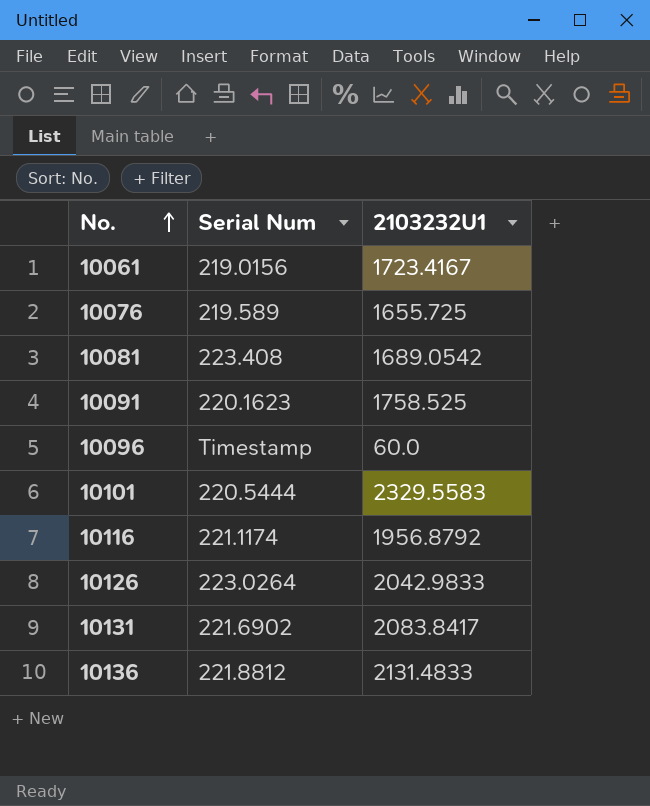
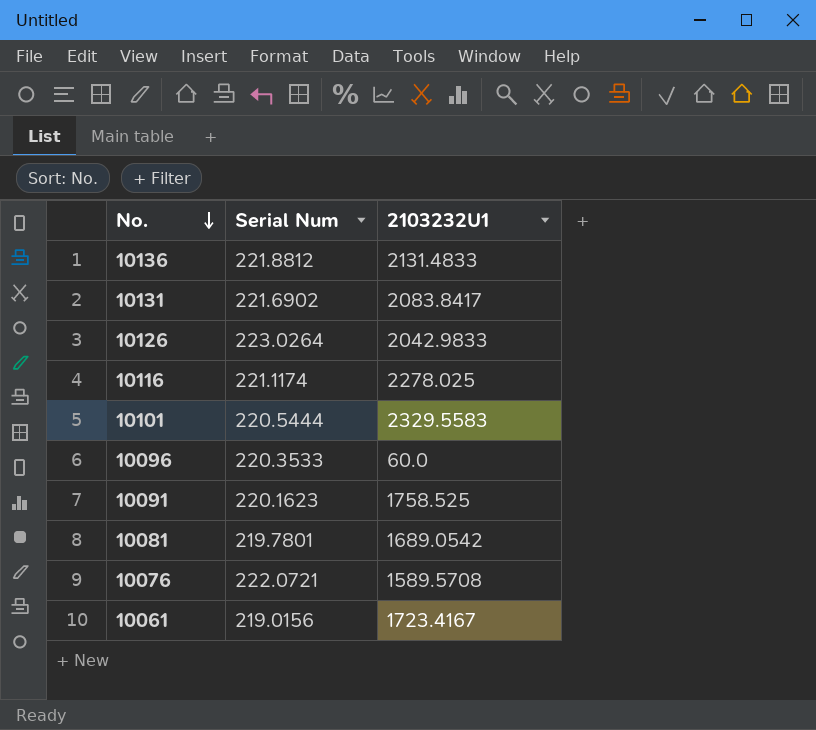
row order: No. ascending -> No. descending
10116 | 2103232U1: 1956.8792 -> 2278.025
10096 | Serial Num: Timestamp -> 220.3533
10081 | Serial Num: 223.408 -> 219.7801
10076 | Serial Num: 219.589 -> 222.0721
10076 | 2103232U1: 1655.725 -> 1589.5708

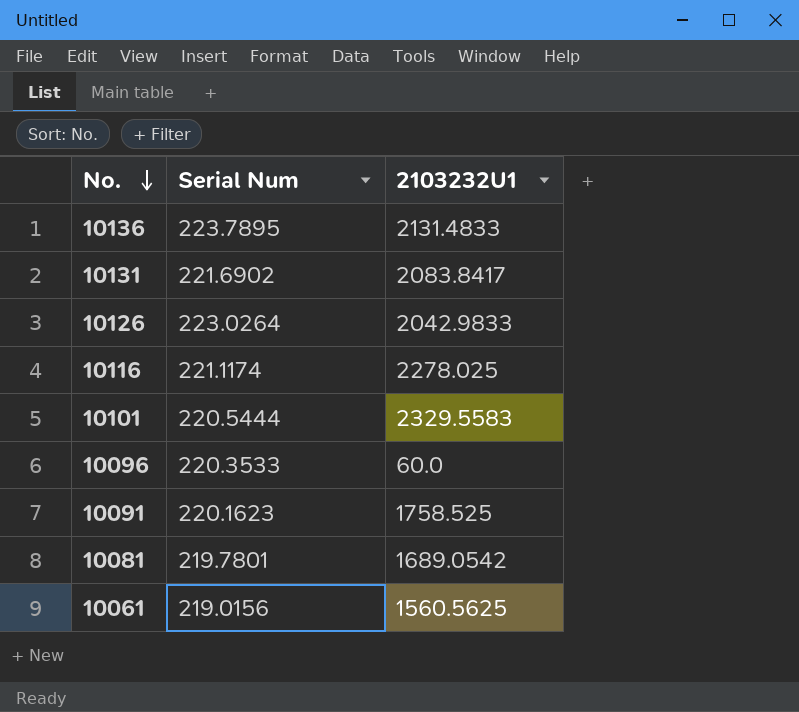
row 10076: 222.0721 | 1589.5708 -> none
10136 | Serial Num: 221.8812 -> 223.7895
10061 | 2103232U1: 1723.4167 -> 1560.5625

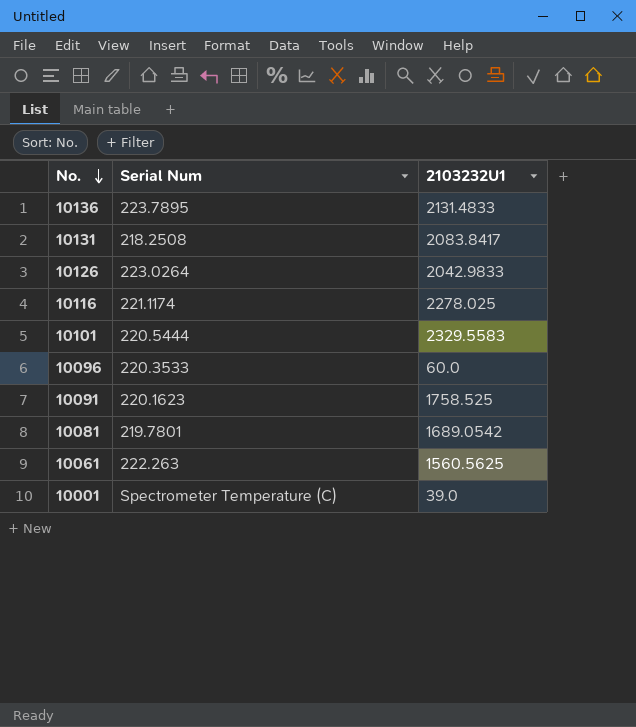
10131 | Serial Num: 221.6902 -> 218.2508
10061 | Serial Num: 219.0156 -> 222.263
row 10001: none -> Spectrometer Temperature (C) | 39.0

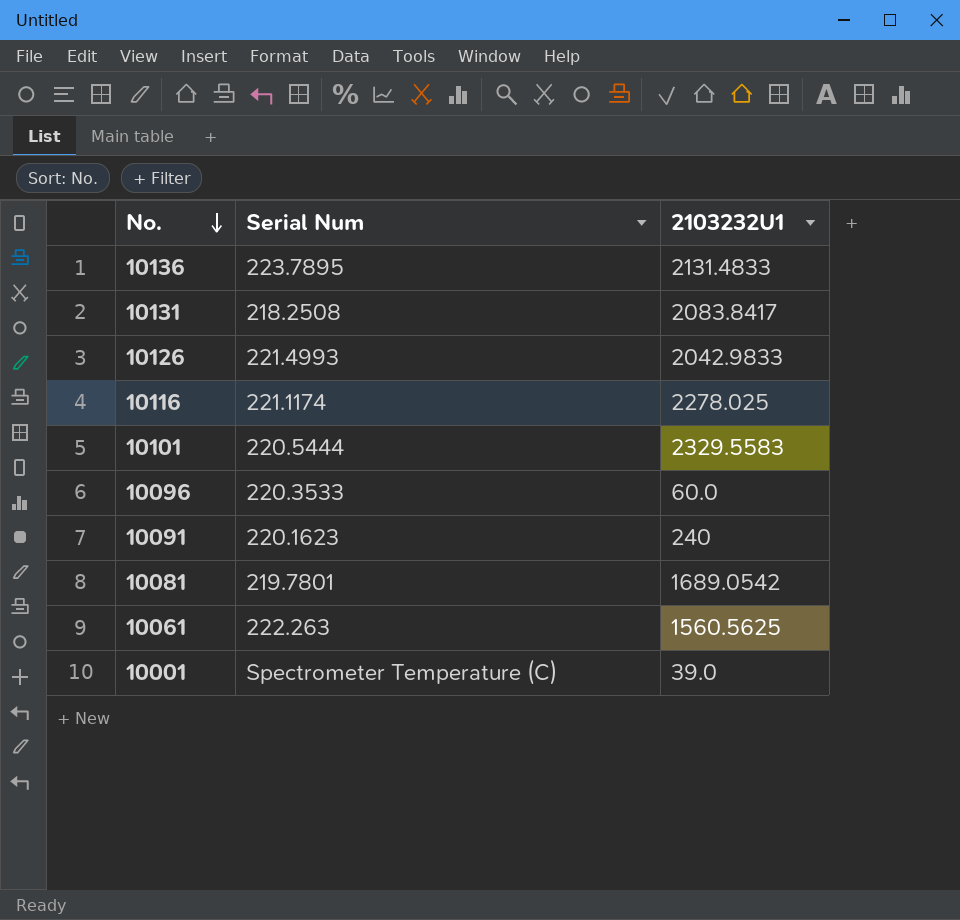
10126 | Serial Num: 223.0264 -> 221.4993
10091 | 2103232U1: 1758.525 -> 240

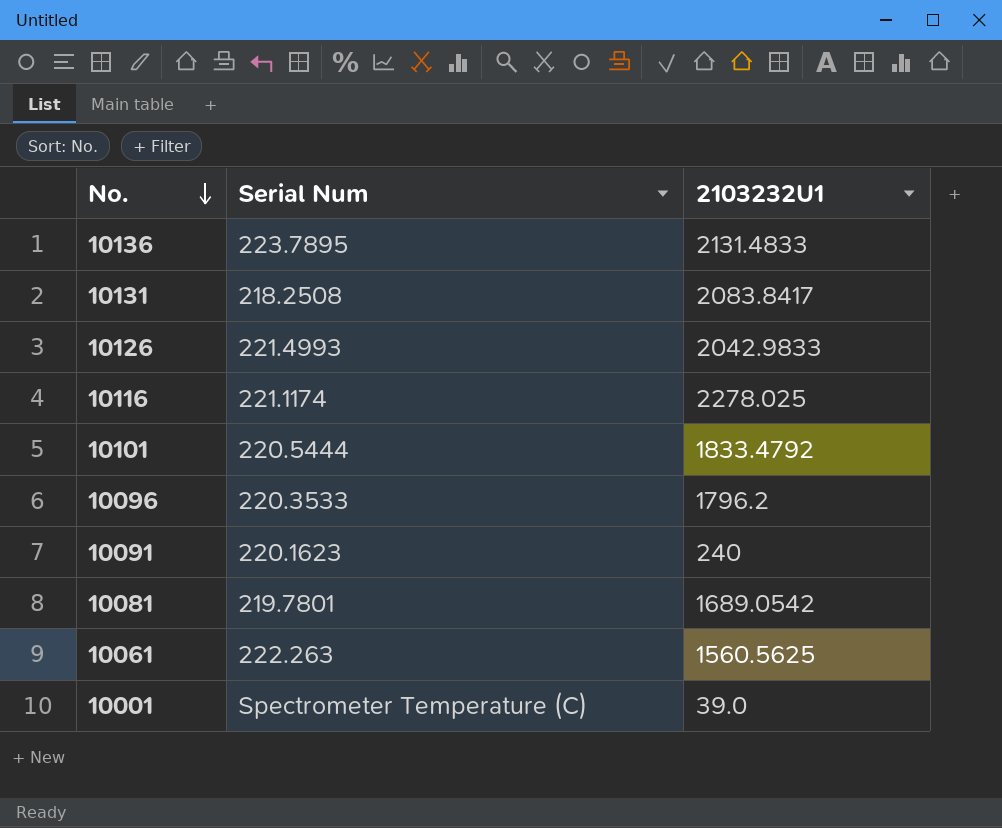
10101 | 2103232U1: 2329.5583 -> 1833.4792
10096 | 2103232U1: 60.0 -> 1796.2

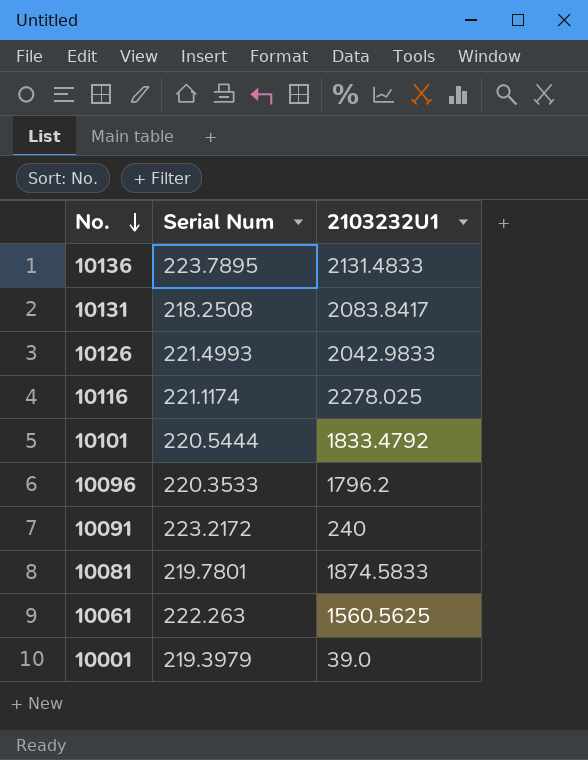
10091 | Serial Num: 220.1623 -> 223.2172
10081 | 2103232U1: 1689.0542 -> 1874.5833
10001 | Serial Num: Spectrometer Temperature (C) -> 219.3979

